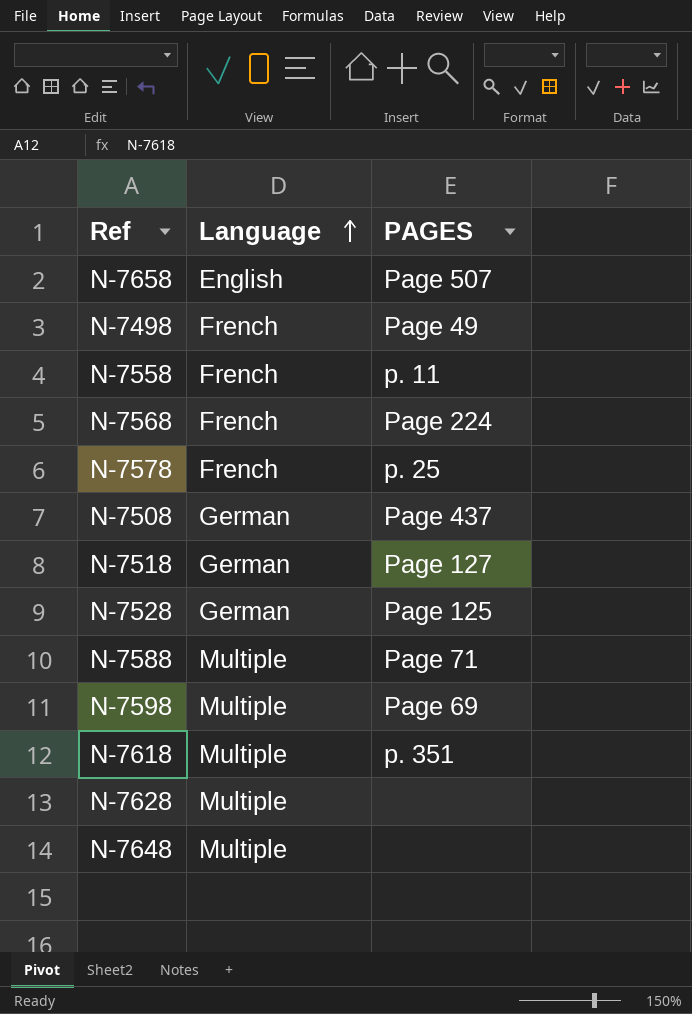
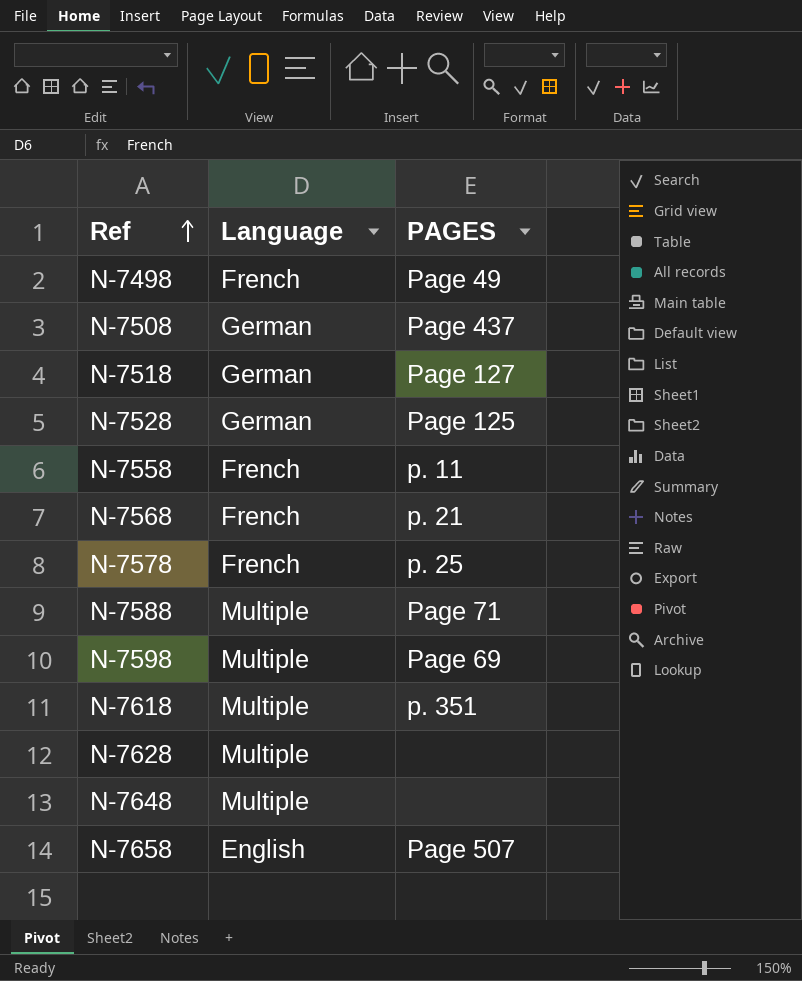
row order: Language ascending -> Ref ascending
N-7568 | PAGES: Page 224 -> p. 21

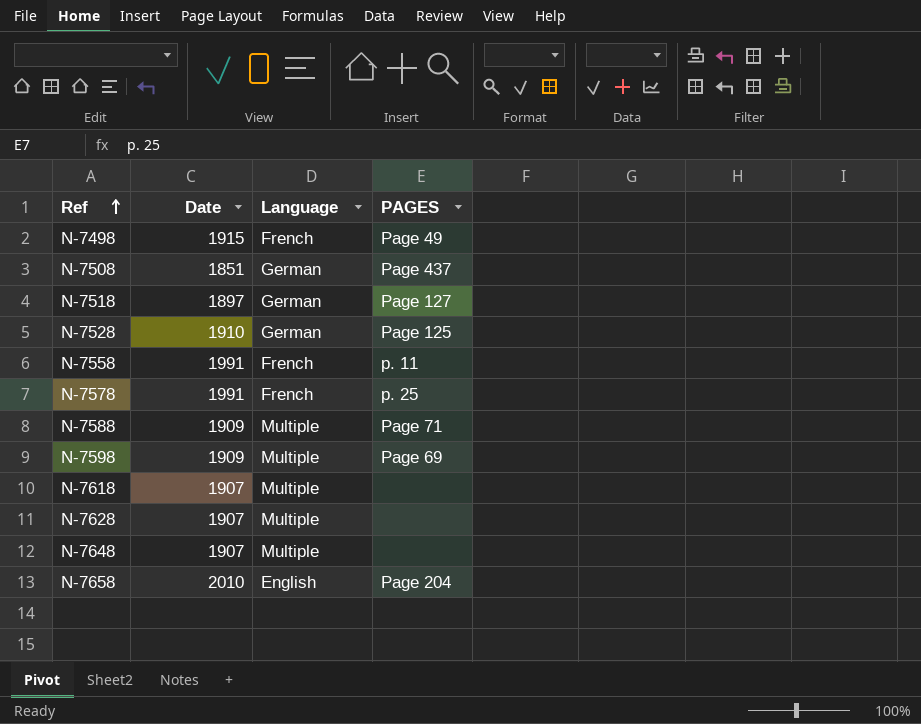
column Date | position: none -> 2
row N-7568: French | p. 21 -> none
N-7618 | PAGES: p. 351 -> none
N-7658 | PAGES: Page 507 -> Page 204

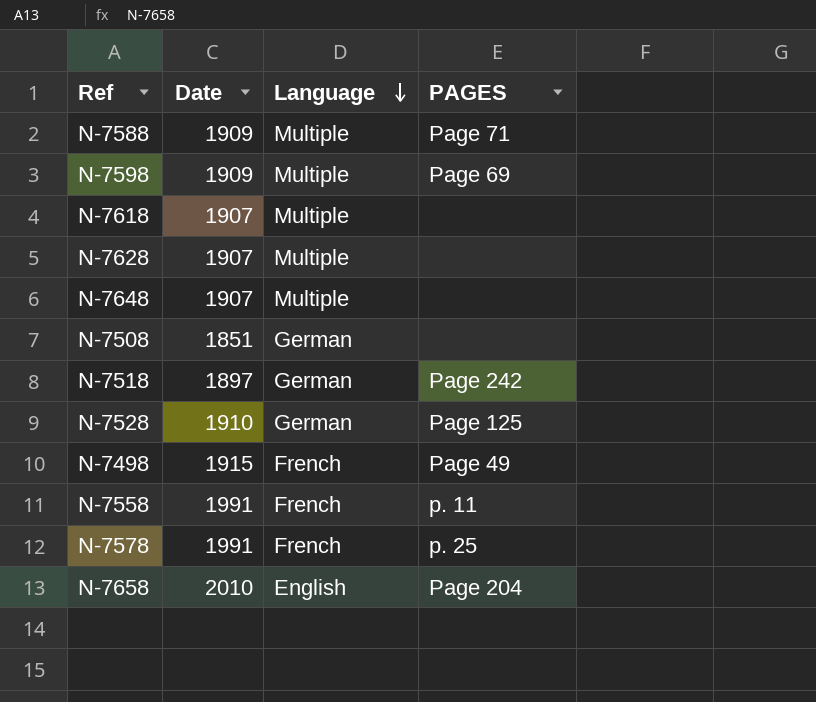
row order: Ref ascending -> Language descending
N-7508 | PAGES: Page 437 -> none
N-7518 | PAGES: Page 127 -> Page 242

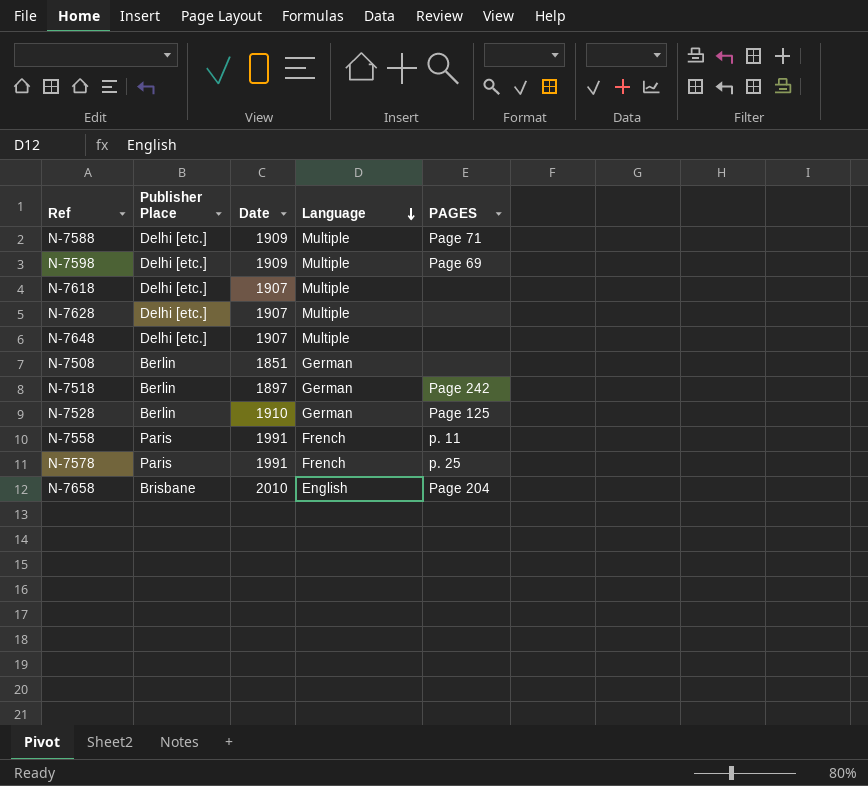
column Publisher Place | position: none -> 2
row N-7498: 1915 | French | Page 49 -> none

